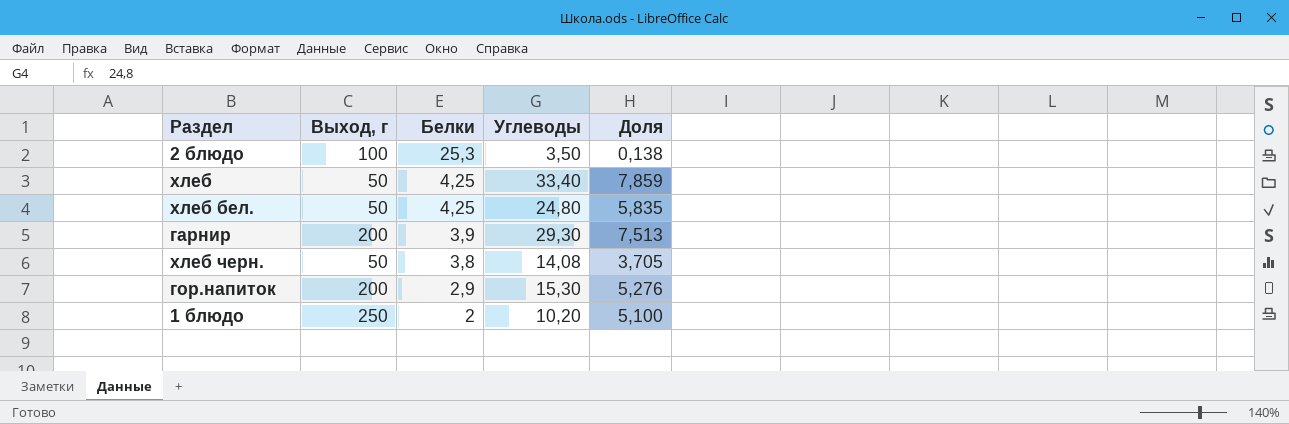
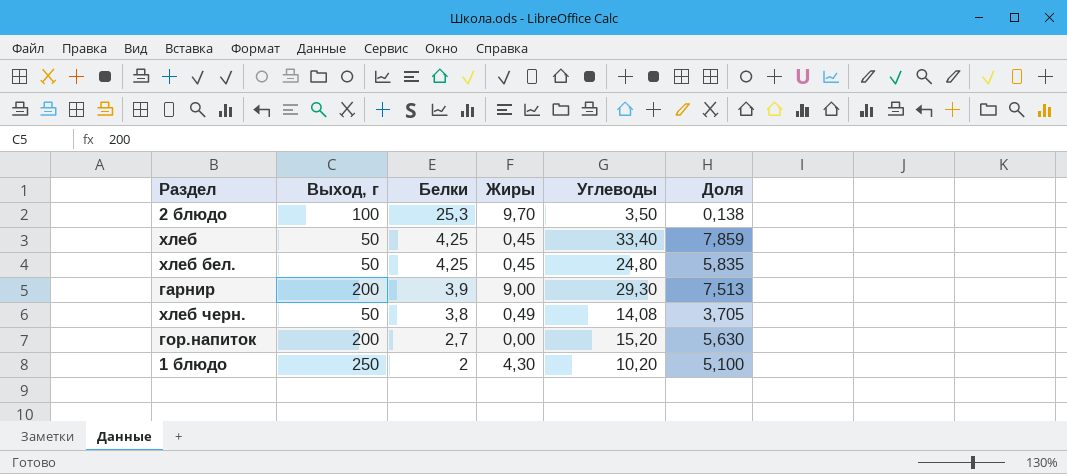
column Жиры | position: none -> 4
гор.напиток | Белки: 2,9 -> 2,7
гор.напиток | Углеводы: 15,30 -> 15,20
гор.напиток | Доля: 5,276 -> 5,630

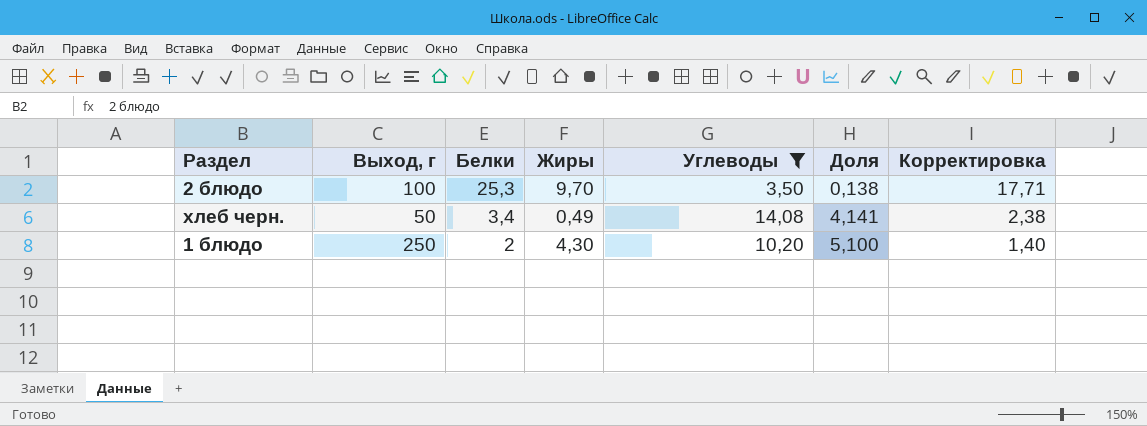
filter: none -> Углеводы <= 14,08
column Корректировка | formula: none -> [Белки] * 0,7
хлеб черн. | Белки: 3,8 -> 3,4
хлеб черн. | Доля: 3,705 -> 4,141

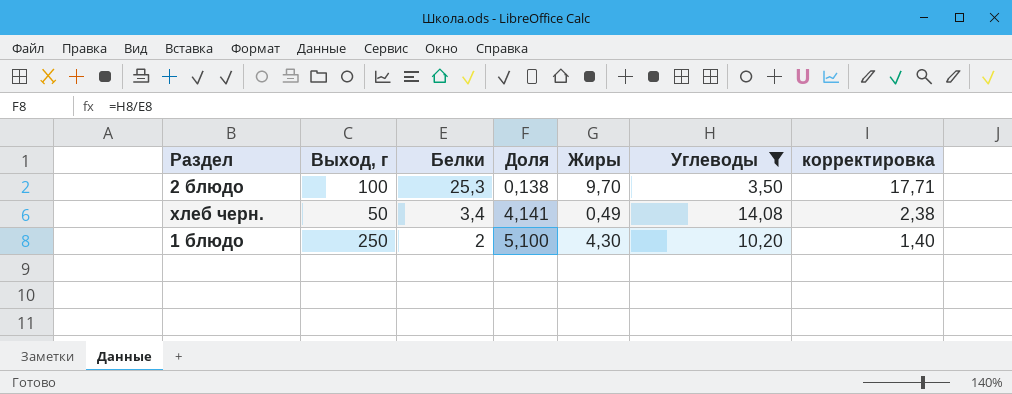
column Доля | position: 6 -> 4
column name: Корректировка -> корректировка

